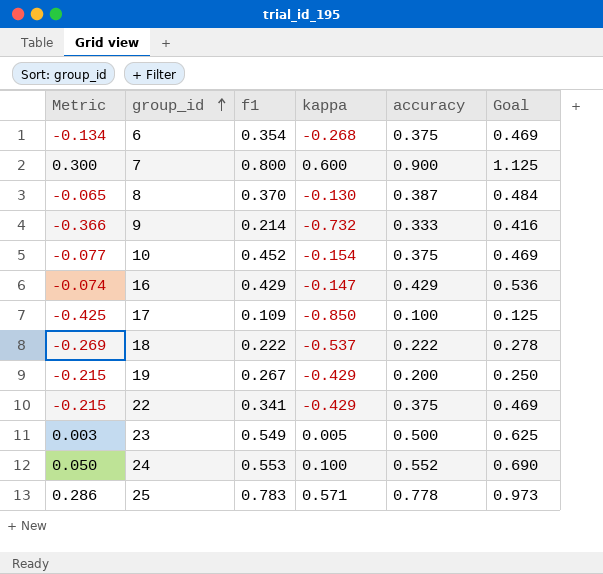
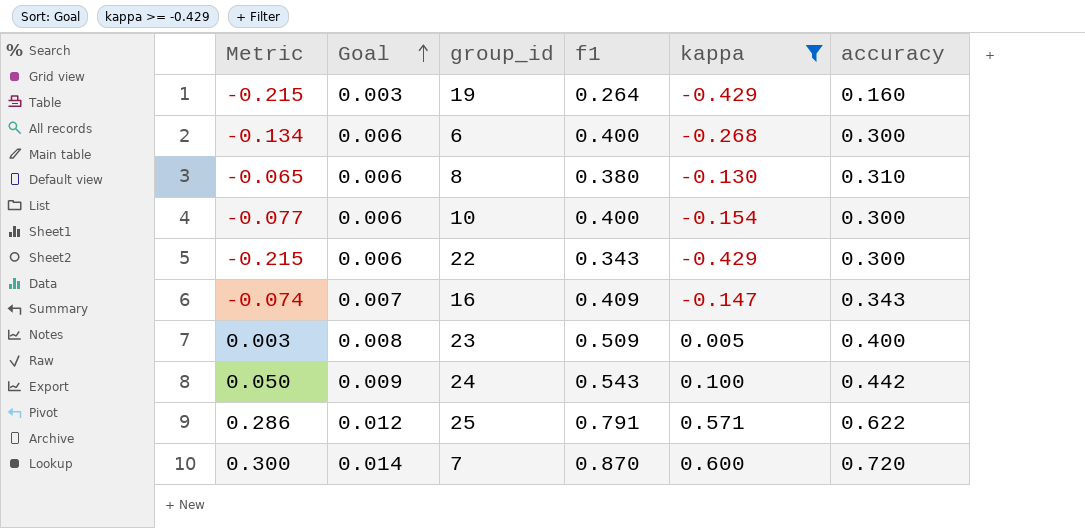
filter: none -> kappa >= -0.429
row order: group_id ascending -> Goal ascending
column Goal | formula: [accuracy] * 1.25 -> [accuracy] * 0.02
column Goal | position: 6 -> 2
19 | f1: 0.267 -> 0.264
19 | accuracy: 0.200 -> 0.160
6 | f1: 0.354 -> 0.400
6 | accuracy: 0.375 -> 0.300
8 | f1: 0.370 -> 0.380
8 | accuracy: 0.387 -> 0.310
10 | f1: 0.452 -> 0.400
10 | accuracy: 0.375 -> 0.300
22 | f1: 0.341 -> 0.343
22 | accuracy: 0.375 -> 0.300
16 | f1: 0.429 -> 0.409
16 | accuracy: 0.429 -> 0.343
23 | f1: 0.549 -> 0.509
23 | accuracy: 0.500 -> 0.400
24 | f1: 0.553 -> 0.543
24 | accuracy: 0.552 -> 0.442
25 | f1: 0.783 -> 0.791
25 | accuracy: 0.778 -> 0.622
7 | f1: 0.800 -> 0.870
7 | accuracy: 0.900 -> 0.720

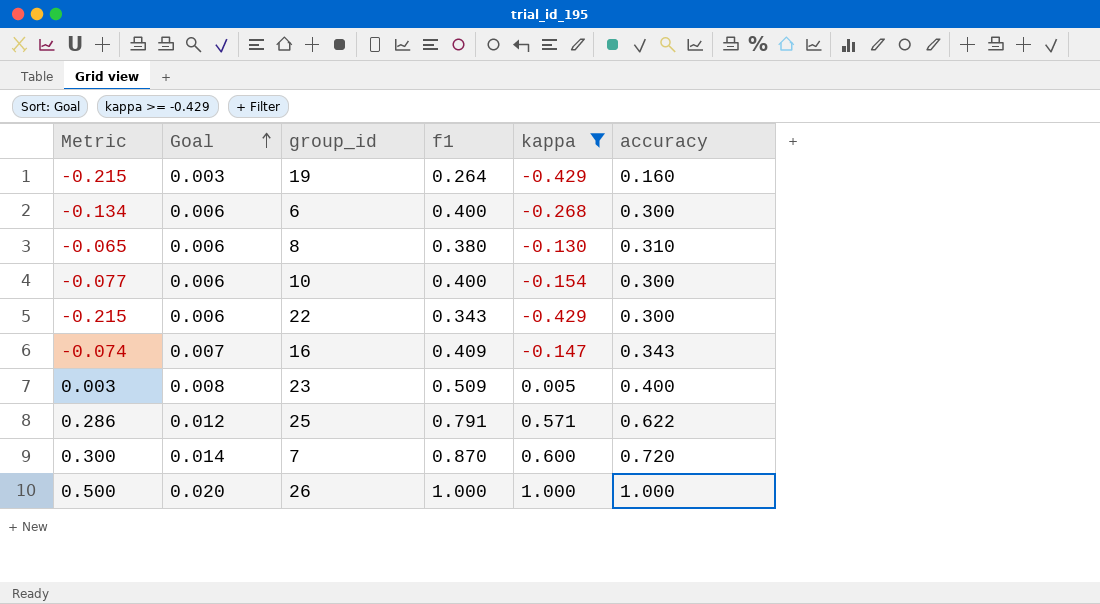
row 24: 0.050 | 0.009 | 0.543 | 0.100 | 0.442 -> none
row 26: none -> 0.500 | 0.020 | 1.000 | 1.000 | 1.000

